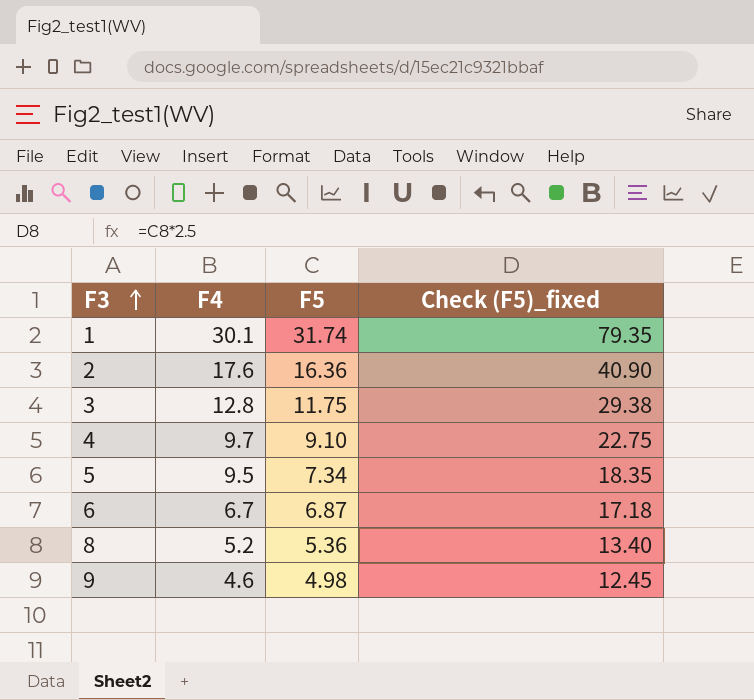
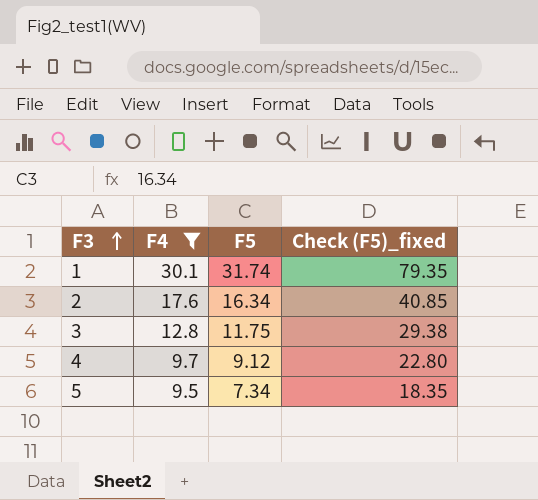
filter: none -> F4 >= 9.5
2 | F5: 16.36 -> 16.34
2 | Check (F5)_fixed: 40.90 -> 40.85
4 | F5: 9.10 -> 9.12
4 | Check (F5)_fixed: 22.75 -> 22.80

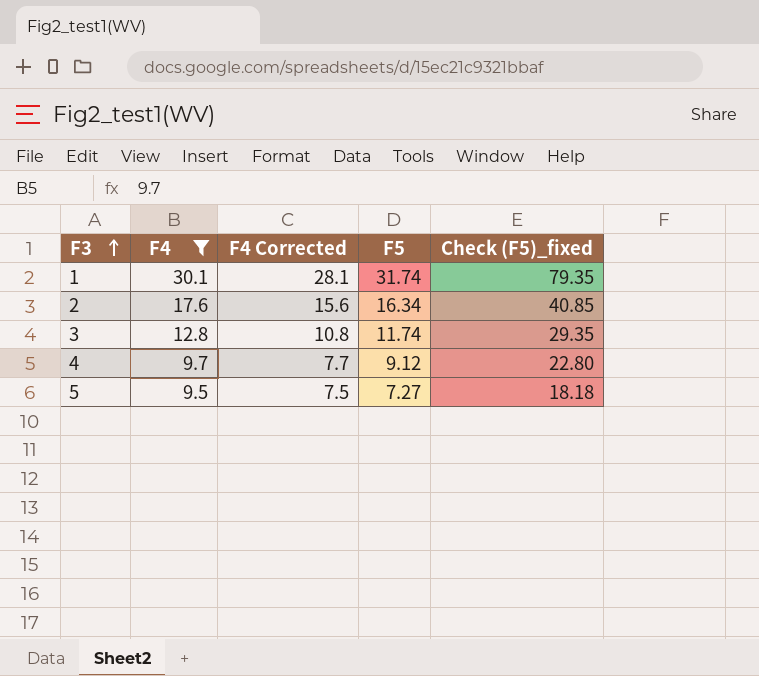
column F4 Corrected | formula: none -> [F4] - 2
3 | F5: 11.75 -> 11.74
3 | Check (F5)_fixed: 29.38 -> 29.35
5 | F5: 7.34 -> 7.27
5 | Check (F5)_fixed: 18.35 -> 18.18

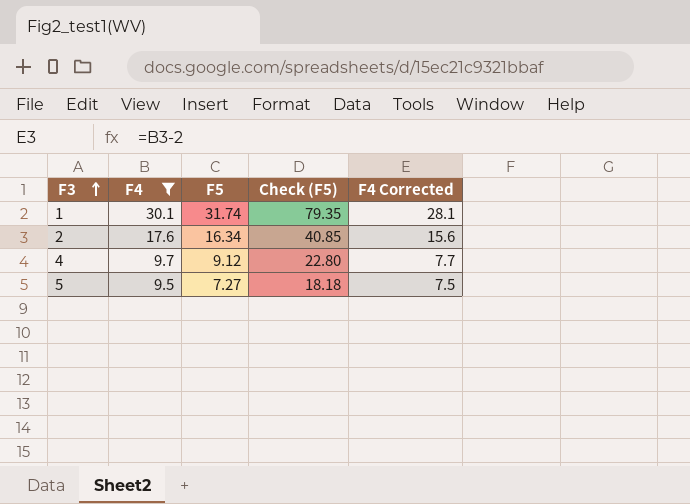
column name: Check (F5)_fixed -> Check (F5)
column F4 Corrected | position: 3 -> 5
row 3: 12.8 | 10.8 | 11.74 | 29.35 -> none

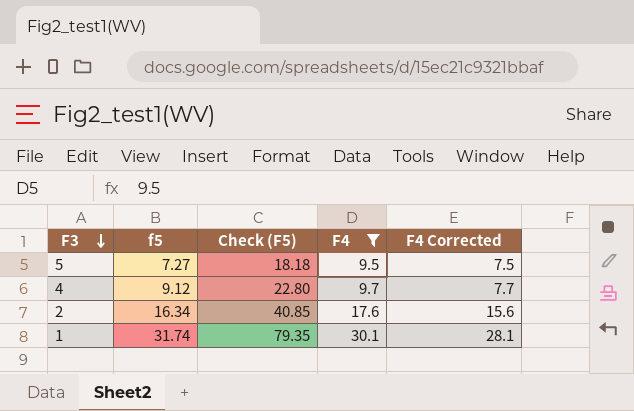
row order: F3 ascending -> F3 descending
column name: F5 -> f5
column F4 | position: 2 -> 4

